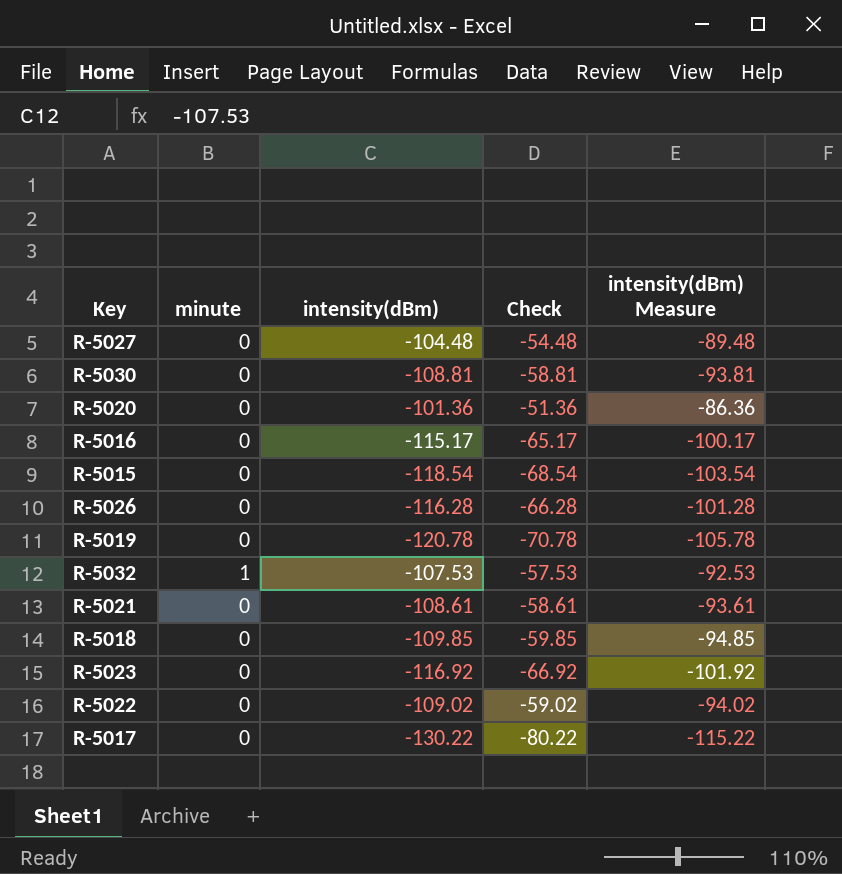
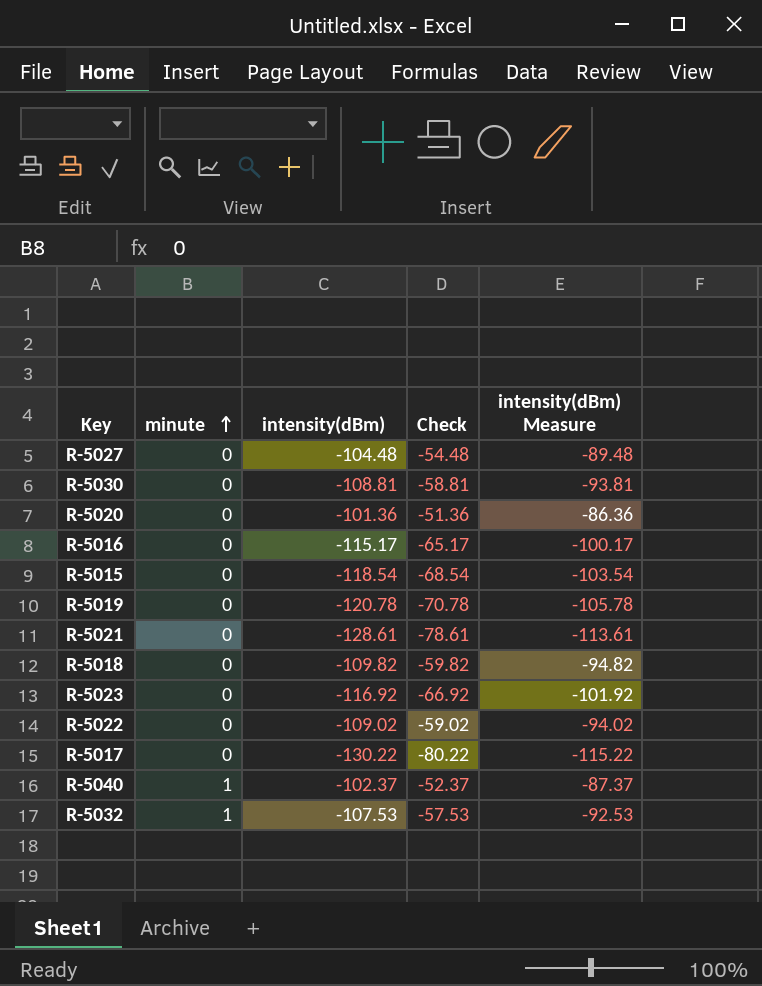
row order: none -> minute ascending
row R-5026: 0 | -116.28 | -66.28 | -101.28 -> none
R-5021 | intensity(dBm): -108.61 -> -128.61
R-5021 | Check: -58.61 -> -78.61
R-5021 | intensity(dBm) Measure: -93.61 -> -113.61
R-5018 | intensity(dBm): -109.85 -> -109.82
R-5018 | Check: -59.85 -> -59.82
R-5018 | intensity(dBm) Measure: -94.85 -> -94.82
row R-5040: none -> 1 | -102.37 | -52.37 | -87.37

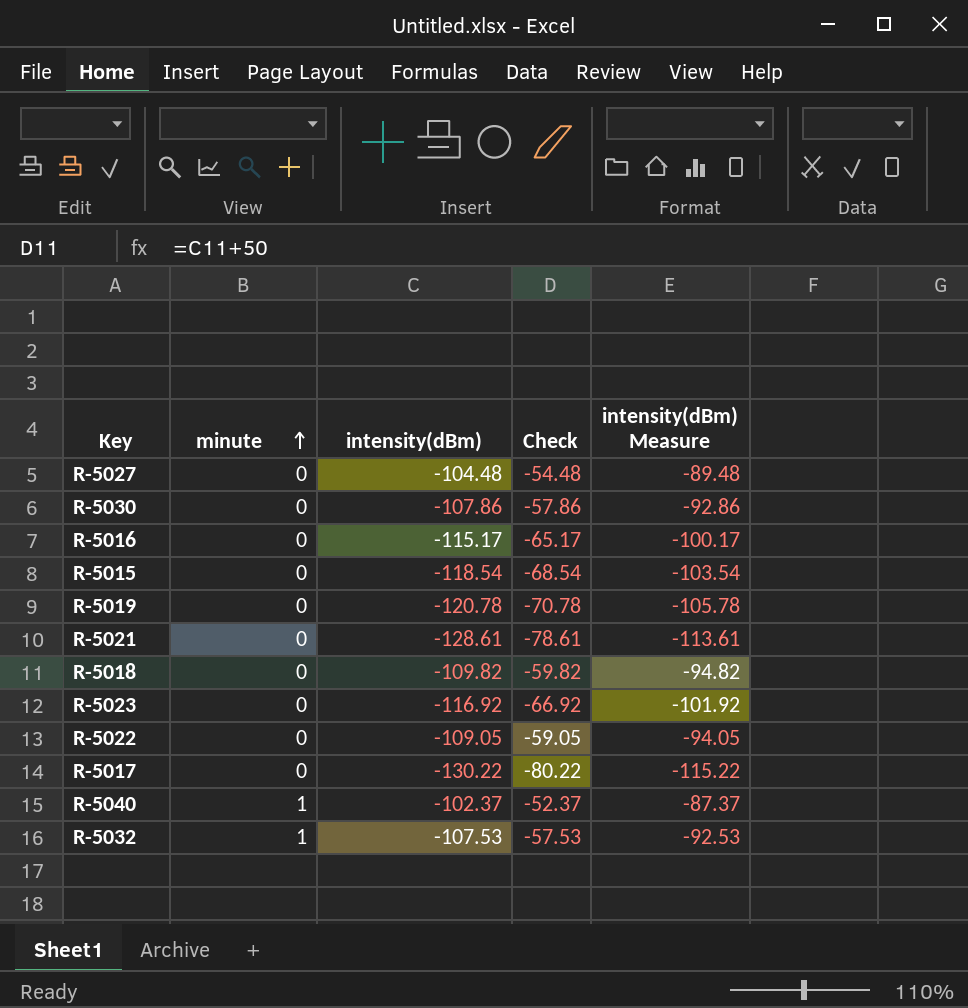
row R-5020: 0 | -101.36 | -51.36 | -86.36 -> none
R-5030 | intensity(dBm): -108.81 -> -107.86
R-5030 | Check: -58.81 -> -57.86
R-5030 | intensity(dBm) Measure: -93.81 -> -92.86
R-5022 | intensity(dBm): -109.02 -> -109.05
R-5022 | Check: -59.02 -> -59.05
R-5022 | intensity(dBm) Measure: -94.02 -> -94.05

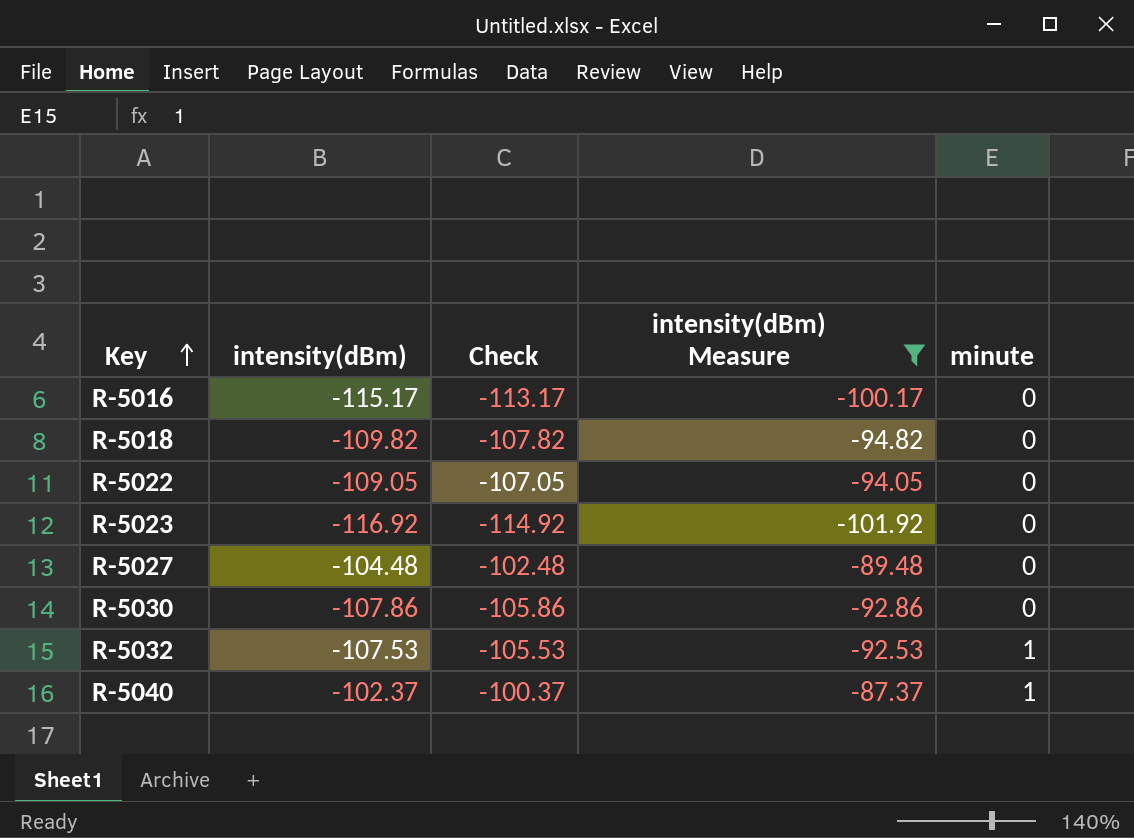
filter: none -> intensity(dBm) Measure >= -101.92
row order: minute ascending -> Key ascending
column Check | formula: [intensity(dBm)] + 50 -> [intensity(dBm)] + 2
column minute | position: 2 -> 5

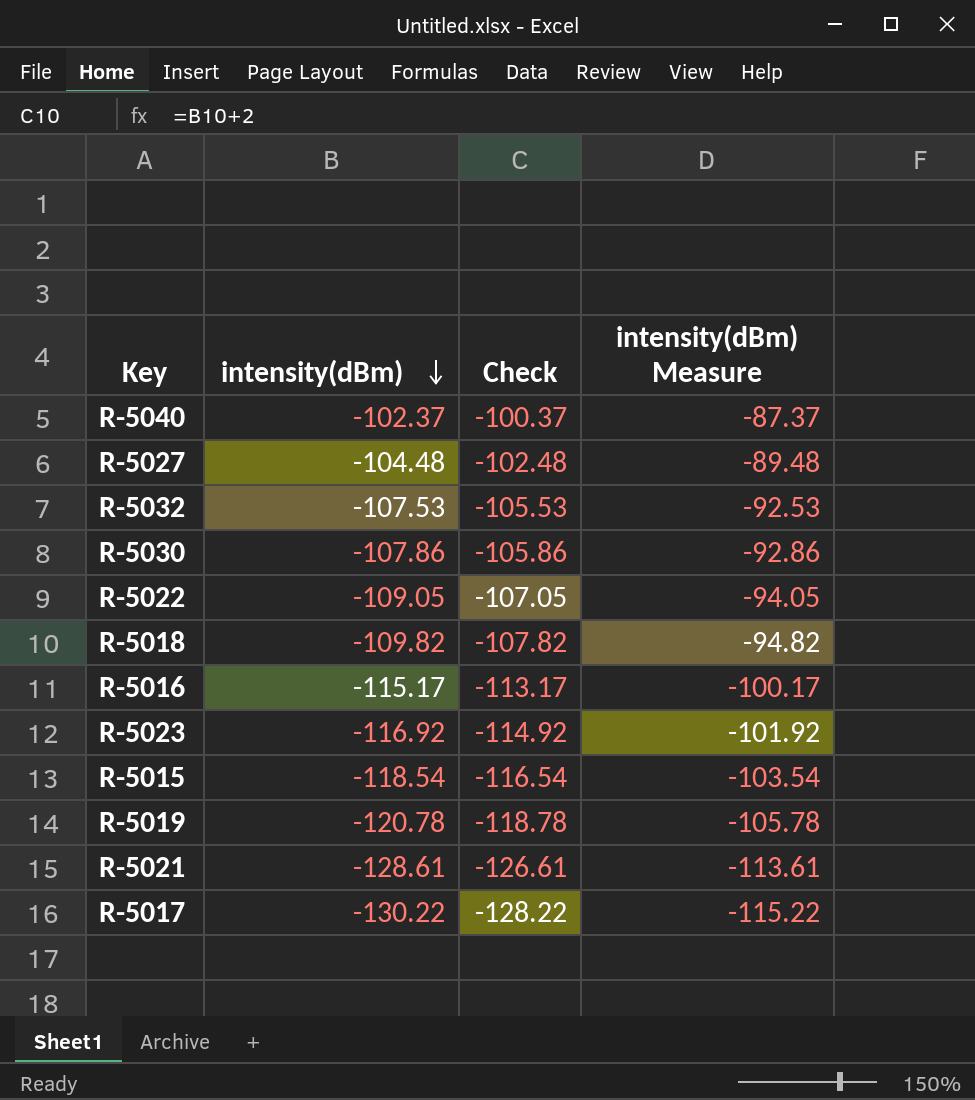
filter: intensity(dBm) Measure >= -101.92 -> none
row order: Key ascending -> intensity(dBm) descending
column minute | position: 5 -> none

